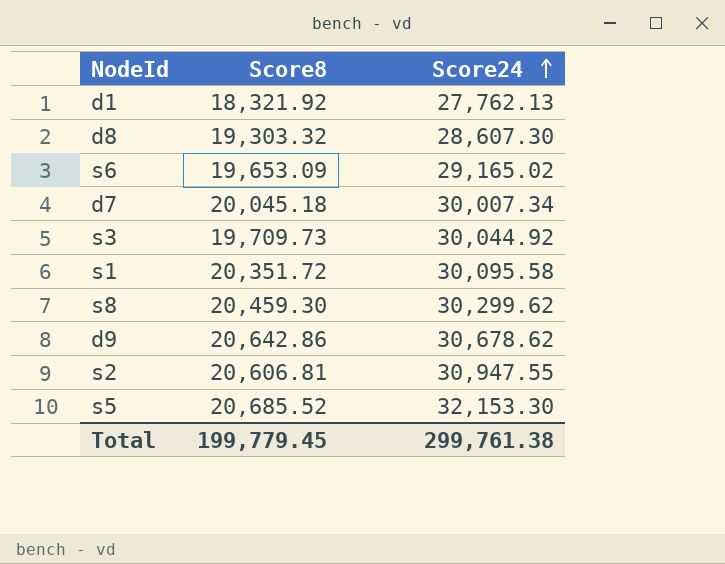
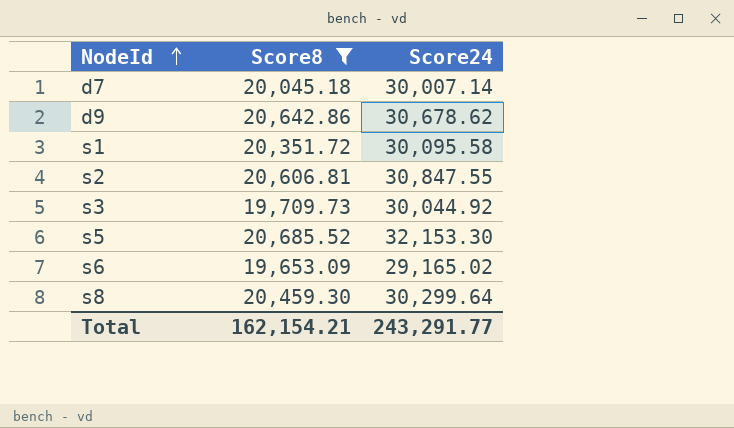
filter: none -> Score8 >= 19,653.09
row order: Score24 ascending -> NodeId ascending
d7 | Score24: 30,007.34 -> 30,007.14
s2 | Score24: 30,947.55 -> 30,847.55
s8 | Score24: 30,299.62 -> 30,299.64
Total | Score8: 199,779.45 -> 162,154.21
Total | Score24: 299,761.38 -> 243,291.77

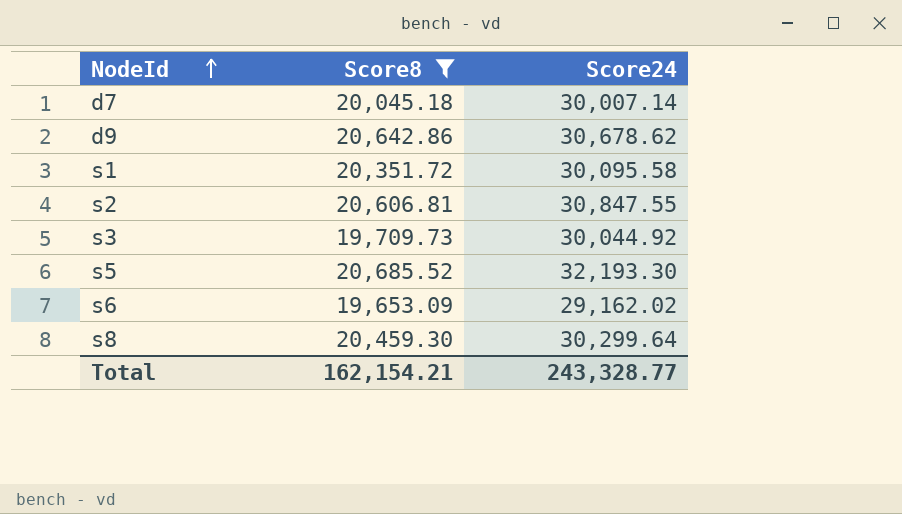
s5 | Score24: 32,153.30 -> 32,193.30
s6 | Score24: 29,165.02 -> 29,162.02
Total | Score24: 243,291.77 -> 243,328.77

